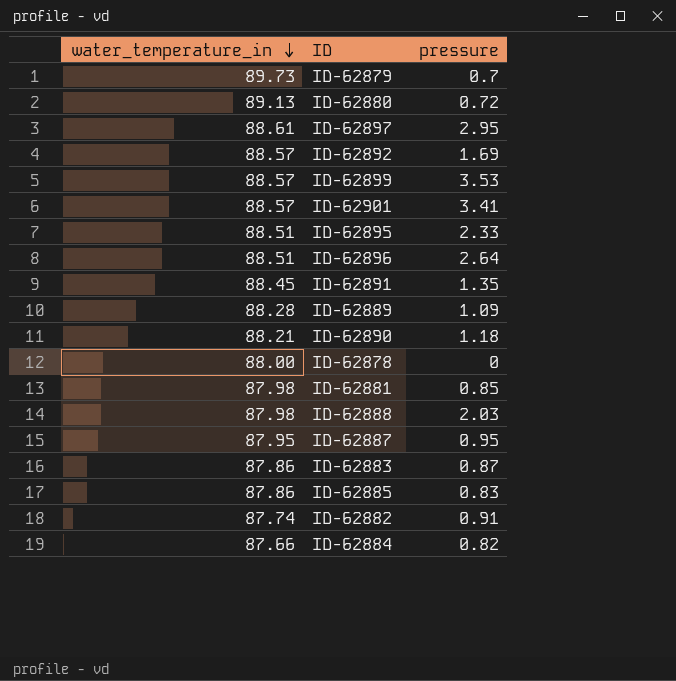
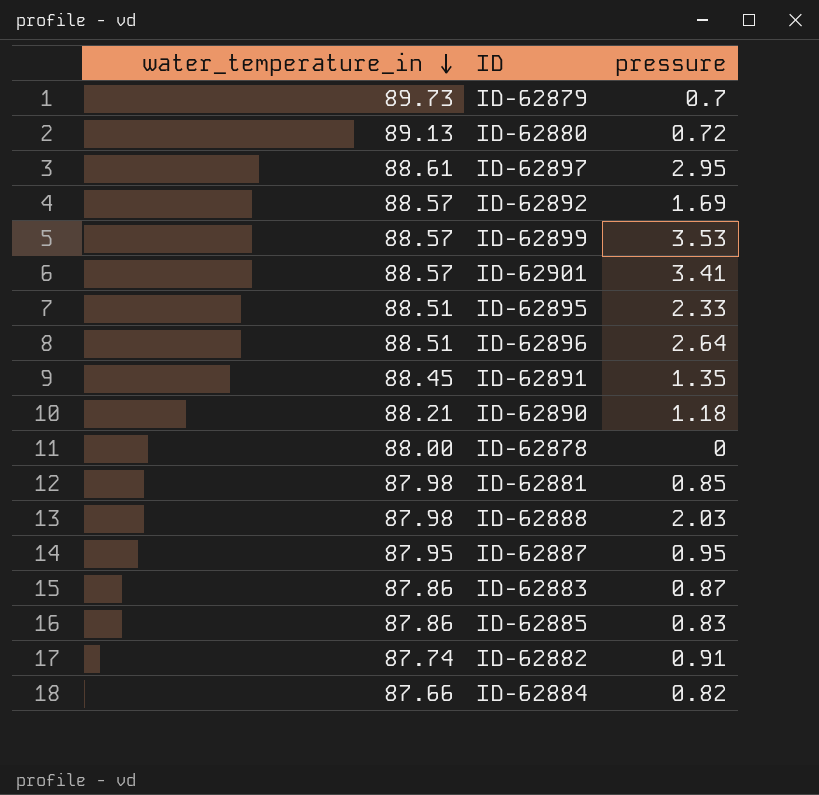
row ID-62889: 88.28 | 1.09 -> none

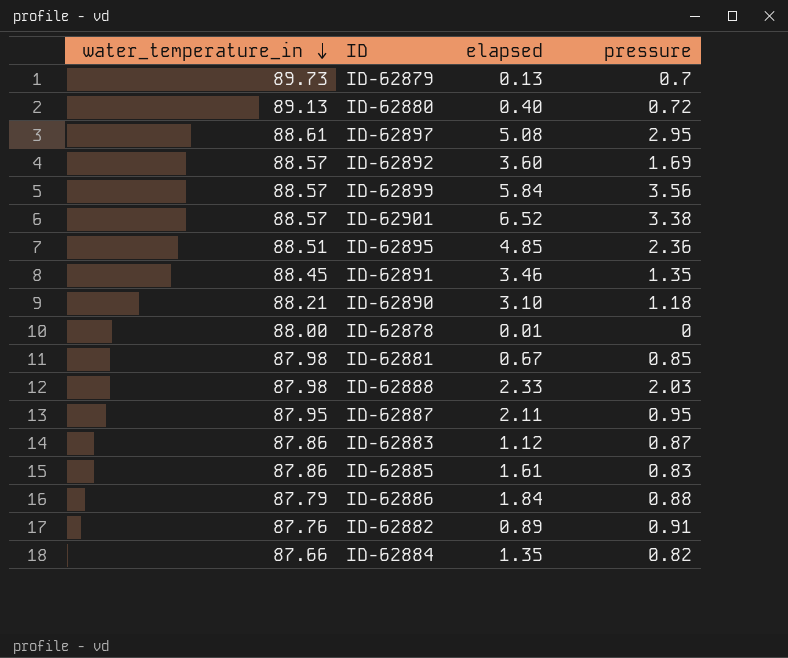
column elapsed | position: none -> 3
row ID-62896: 88.51 | 2.64 -> none
ID-62899 | pressure: 3.53 -> 3.56
ID-62901 | pressure: 3.41 -> 3.38
ID-62895 | pressure: 2.33 -> 2.36
row ID-62886: none -> 87.79 | 1.84 | 0.88
ID-62882 | water_temperature_in: 87.74 -> 87.76

